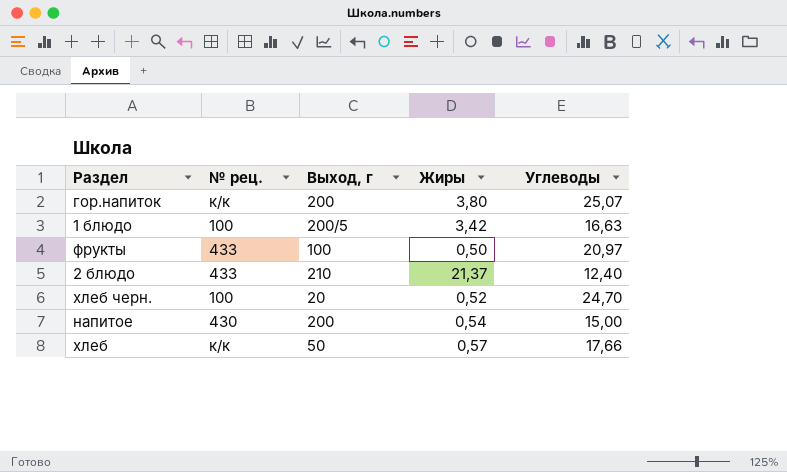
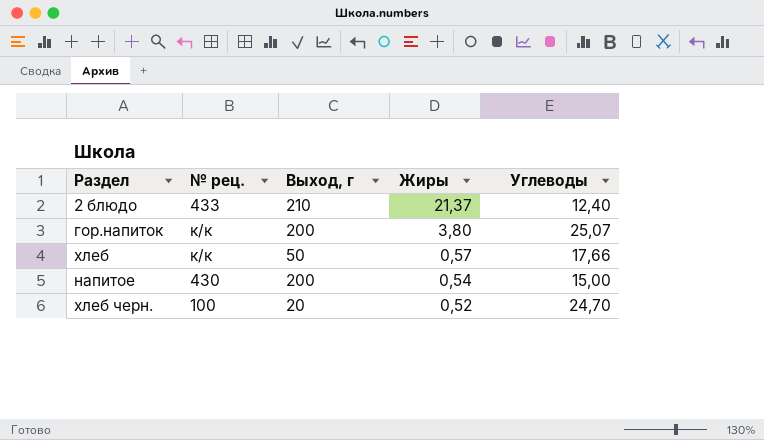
row order: none -> Жиры descending
row 1 блюдо: 100 | 200/5 | 3,42 | 16,63 -> none
row фрукты: 433 | 100 | 0,50 | 20,97 -> none

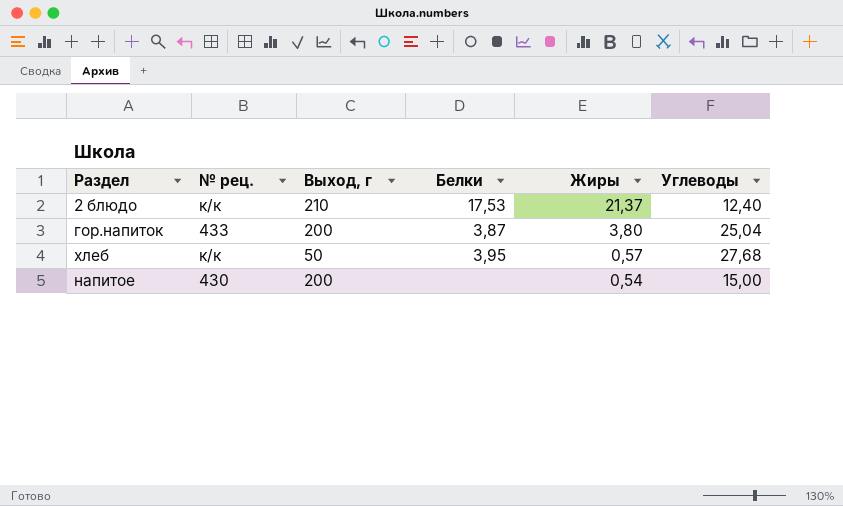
column Белки | position: none -> 4
row хлеб черн.: 100 | 20 | 0,52 | 24,70 -> none
2 блюдо | № рец.: 433 -> к/к
гор.напиток | № рец.: к/к -> 433
гор.напиток | Углеводы: 25,07 -> 25,04
хлеб | Углеводы: 17,66 -> 27,68

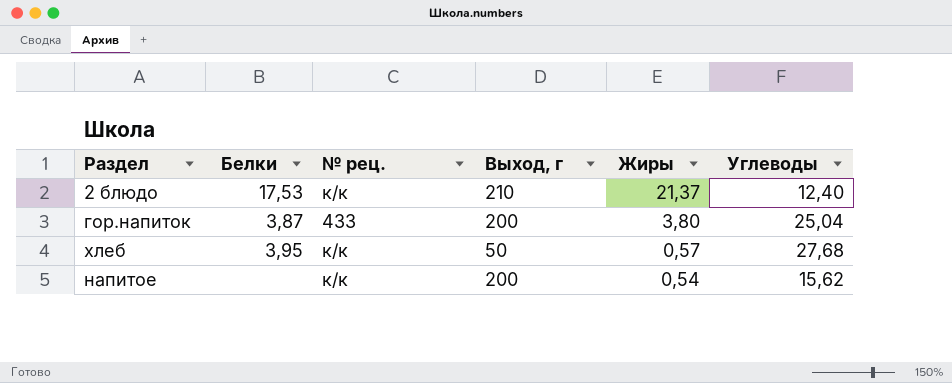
column Белки | position: 4 -> 2
напитое | № рец.: 430 -> к/к
напитое | Углеводы: 15,00 -> 15,62

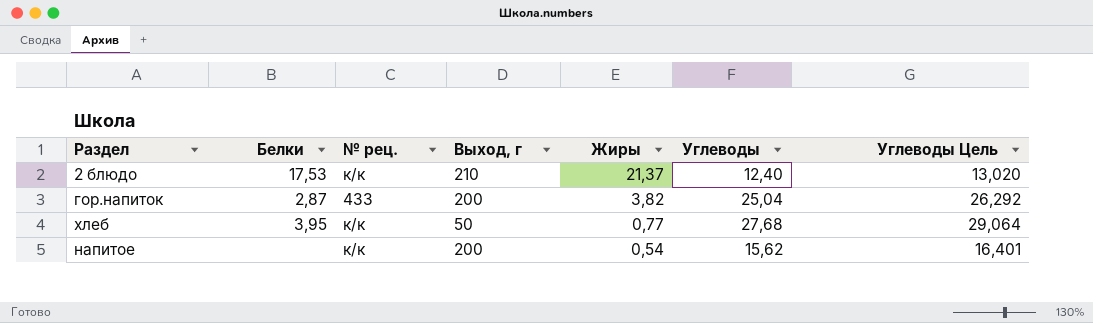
column Углеводы Цель | formula: none -> [Углеводы] * 1,05
гор.напиток | Белки: 3,87 -> 2,87
гор.напиток | Жиры: 3,80 -> 3,82
хлеб | Жиры: 0,57 -> 0,77

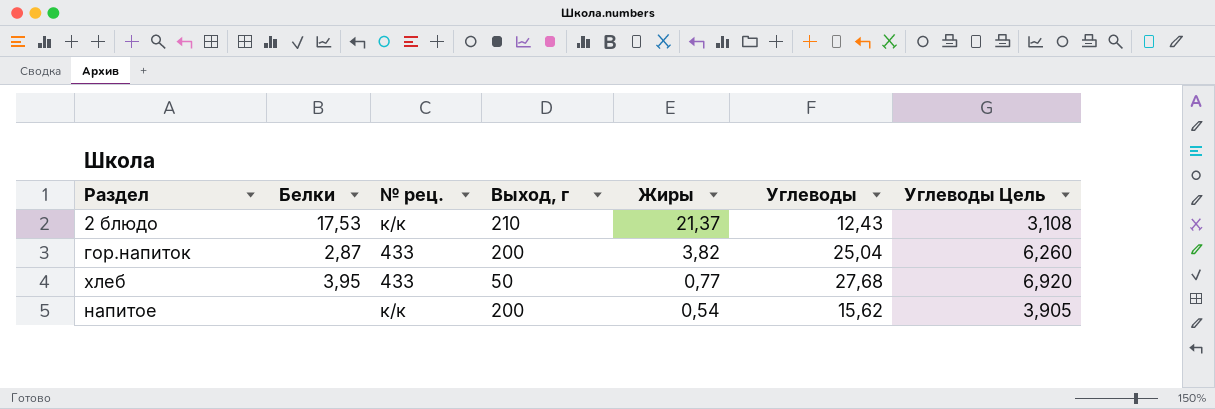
column Углеводы Цель | formula: [Углеводы] * 1,05 -> [Углеводы] * 0,25
2 блюдо | Углеводы: 12,40 -> 12,43
хлеб | № рец.: к/к -> 433

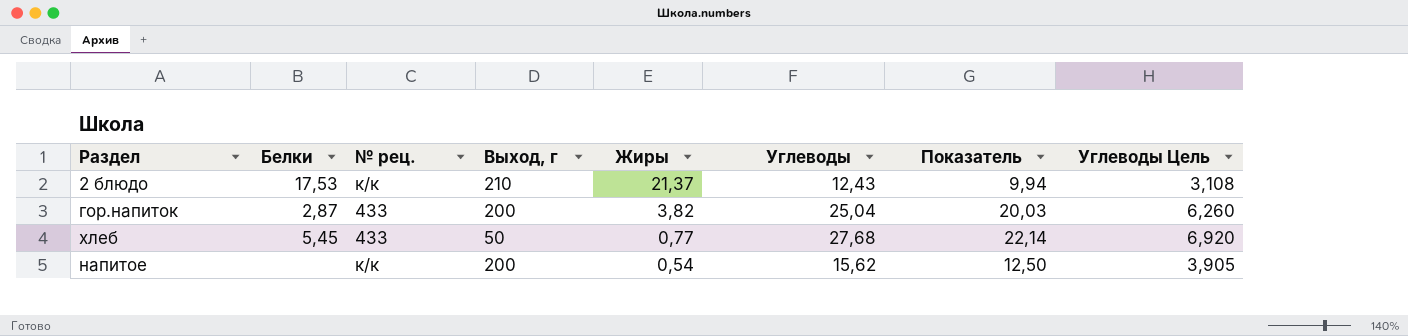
column Показатель | formula: none -> [Углеводы] * 0,8
хлеб | Белки: 3,95 -> 5,45

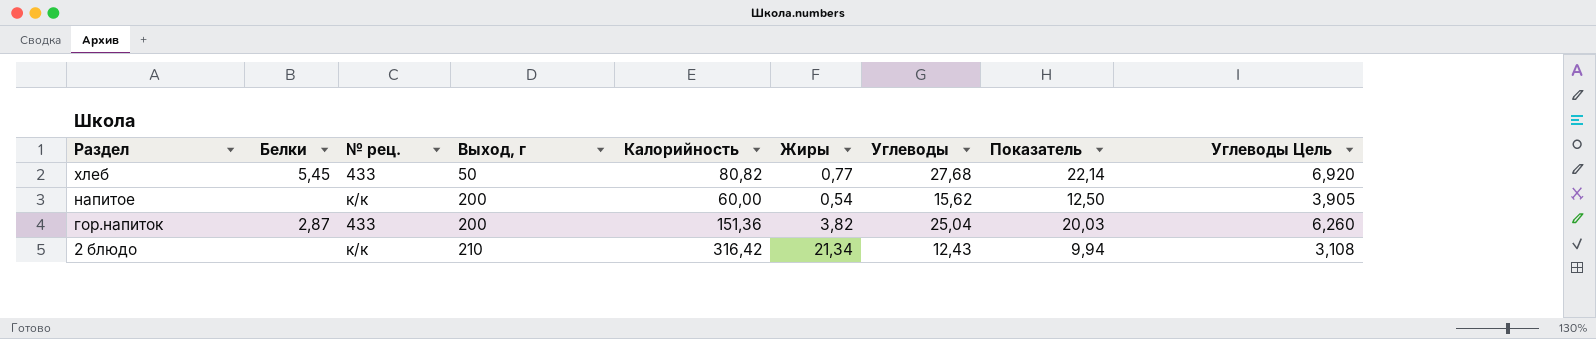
row order: Жиры descending -> Раздел descending
column Калорийность | position: none -> 5
2 блюдо | Белки: 17,53 -> none
2 блюдо | Жиры: 21,37 -> 21,34

